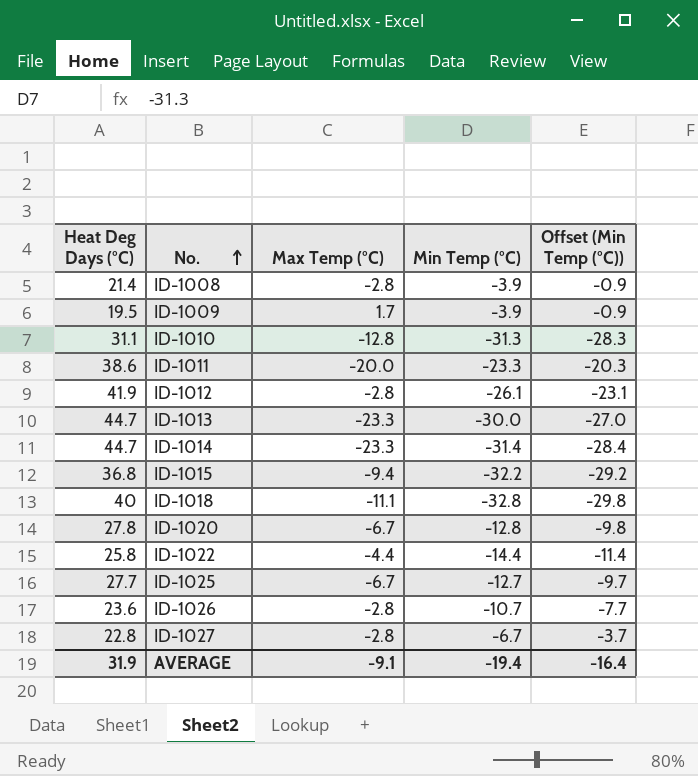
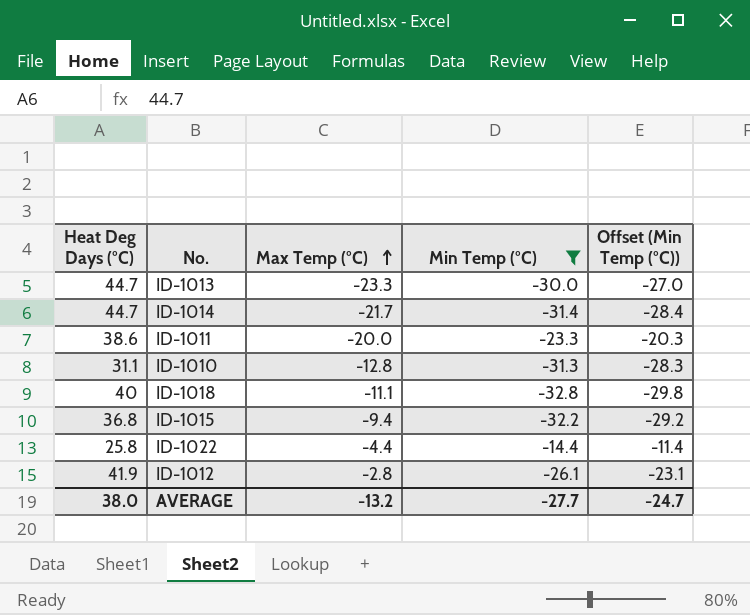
filter: none -> Min Temp (°C) <= -14.4
row order: No. ascending -> Max Temp (°C) ascending
ID-1014 | Max Temp (°C): -23.3 -> -21.7
AVERAGE | Heat Deg Days (°C): 31.9 -> 38.0
AVERAGE | Max Temp (°C): -9.1 -> -13.2
AVERAGE | Min Temp (°C): -19.4 -> -27.7
AVERAGE | Offset (Min Temp (°C)): -16.4 -> -24.7

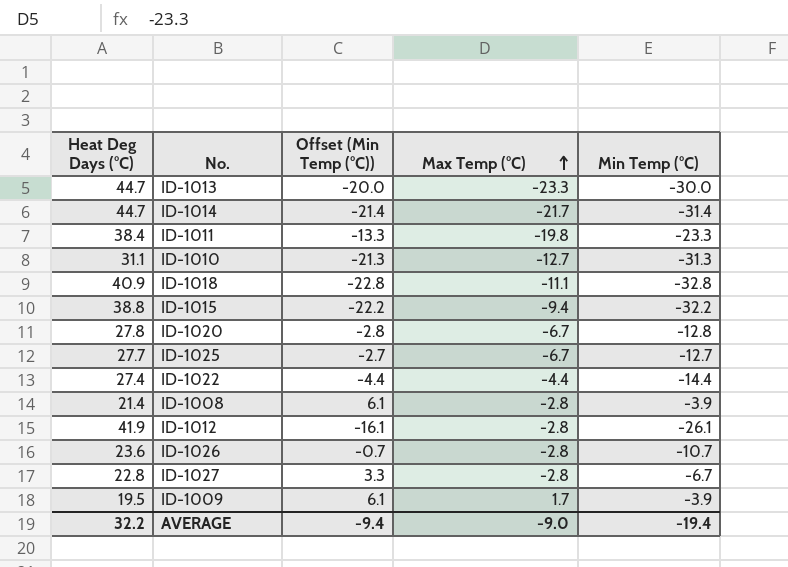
filter: Min Temp (°C) <= -14.4 -> none
column Offset (Min Temp (°C)) | formula: [Min Temp (°C)] + 3 -> [Min Temp (°C)] + 10
column Offset (Min Temp (°C)) | position: 5 -> 3
ID-1011 | Heat Deg Days (°C): 38.6 -> 38.4
ID-1011 | Max Temp (°C): -20.0 -> -19.8
ID-1010 | Max Temp (°C): -12.8 -> -12.7
ID-1018 | Heat Deg Days (°C): 40 -> 40.9
ID-1015 | Heat Deg Days (°C): 36.8 -> 38.8
ID-1022 | Heat Deg Days (°C): 25.8 -> 27.4
AVERAGE | Heat Deg Days (°C): 38.0 -> 32.2
AVERAGE | Offset (Min Temp (°C)): -24.7 -> -9.4
AVERAGE | Max Temp (°C): -13.2 -> -9.0
AVERAGE | Min Temp (°C): -27.7 -> -19.4

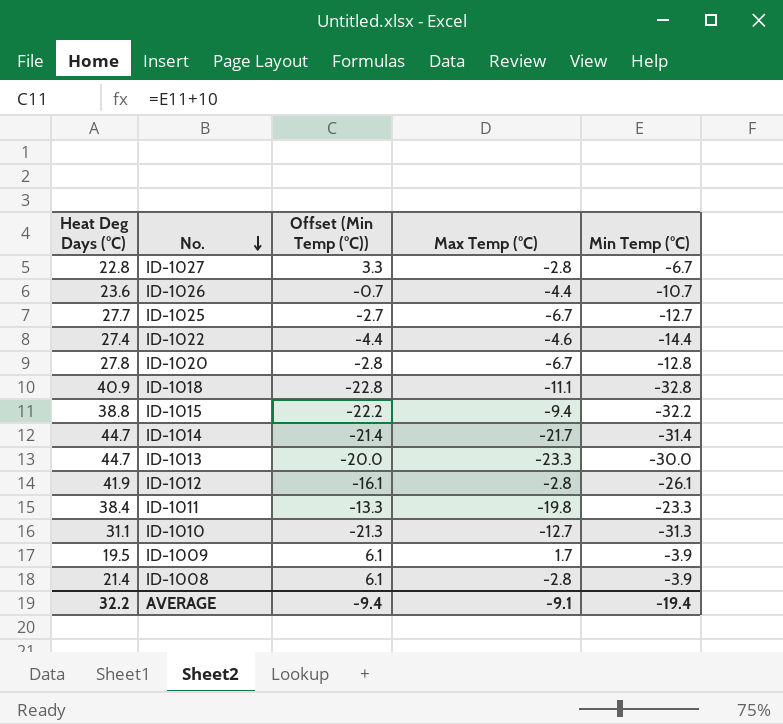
row order: Max Temp (°C) ascending -> No. descending
ID-1026 | Max Temp (°C): -2.8 -> -4.4
ID-1022 | Max Temp (°C): -4.4 -> -4.6
AVERAGE | Max Temp (°C): -9.0 -> -9.1

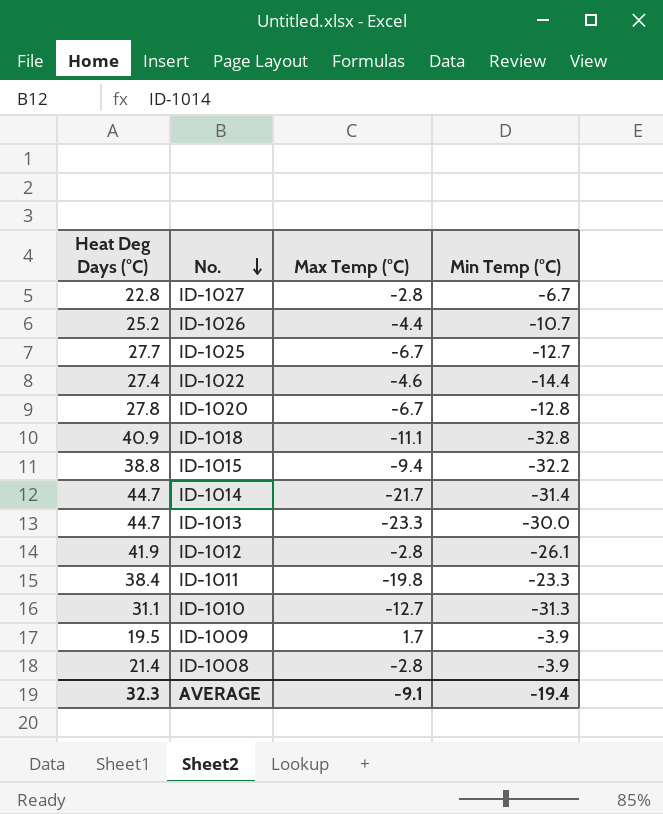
column Offset (Min Temp (°C)) | formula: [Min Temp (°C)] + 10 -> none
ID-1026 | Heat Deg Days (°C): 23.6 -> 25.2
AVERAGE | Heat Deg Days (°C): 32.2 -> 32.3

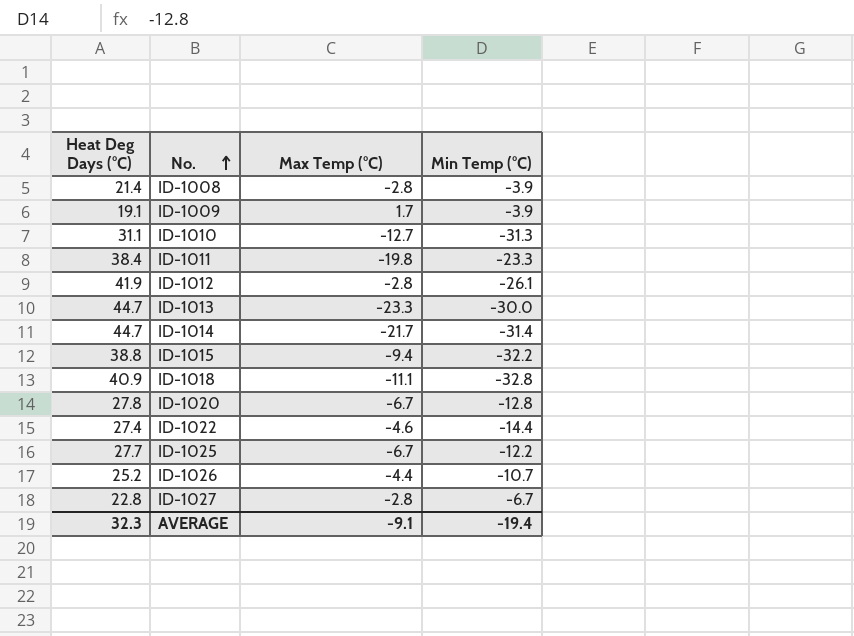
row order: No. descending -> No. ascending
ID-1009 | Heat Deg Days (°C): 19.5 -> 19.1
ID-1025 | Min Temp (°C): -12.7 -> -12.2

